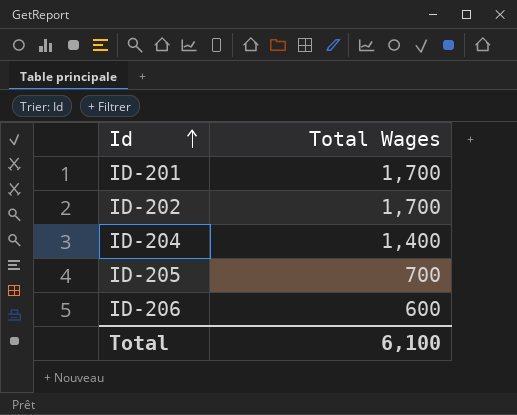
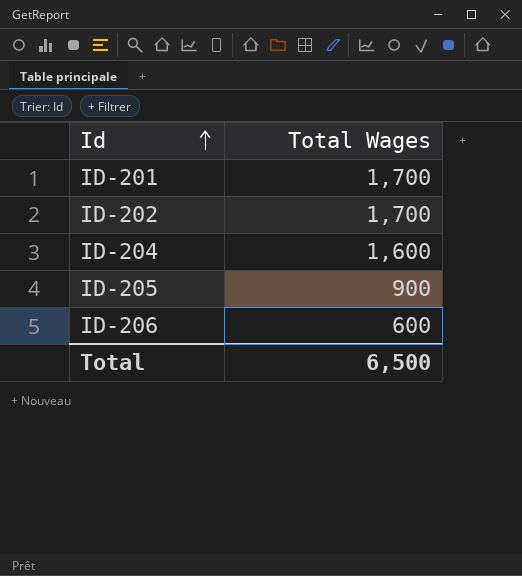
ID-204 | Total Wages: 1,400 -> 1,600
ID-205 | Total Wages: 700 -> 900
Total | Total Wages: 6,100 -> 6,500

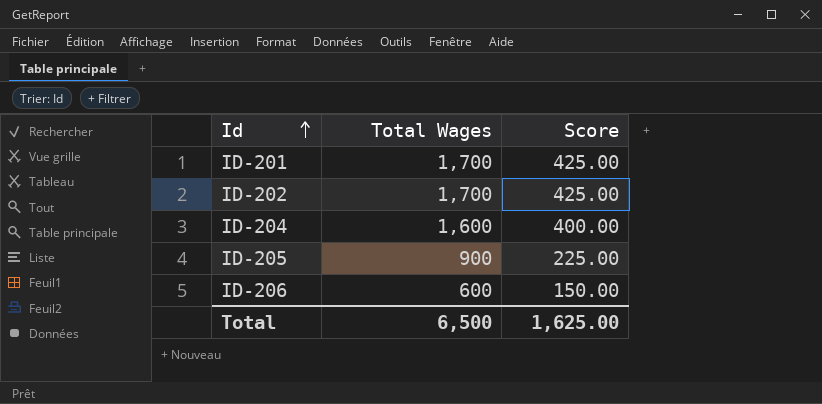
column Score | formula: none -> [Total Wages] * 0.25

